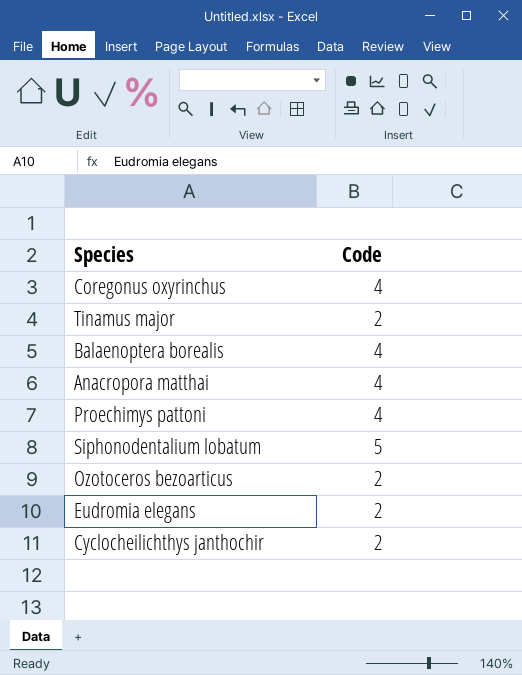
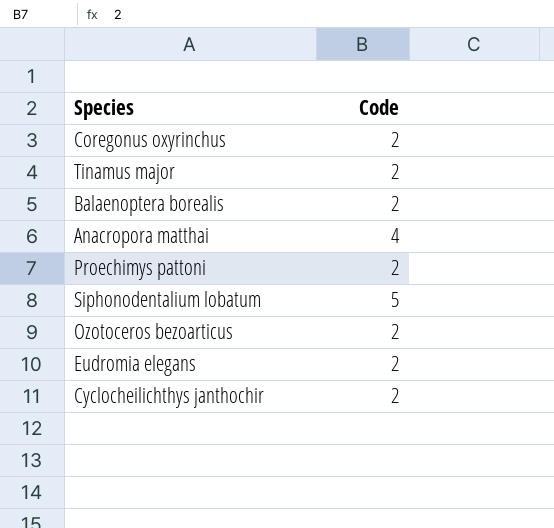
Coregonus oxyrinchus | Code: 4 -> 2
Balaenoptera borealis | Code: 4 -> 2
Proechimys pattoni | Code: 4 -> 2

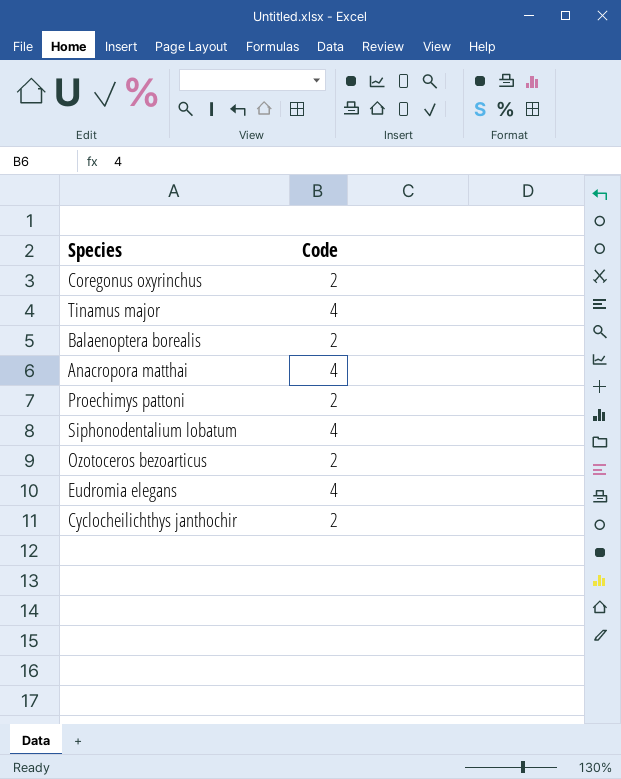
Tinamus major | Code: 2 -> 4
Siphonodentalium lobatum | Code: 5 -> 4
Eudromia elegans | Code: 2 -> 4

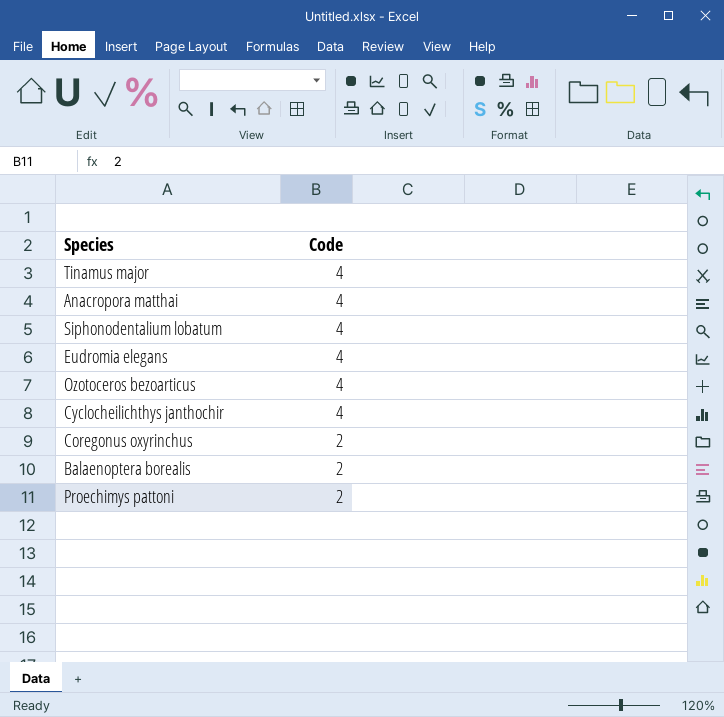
row order: none -> Code descending
Ozotoceros bezoarticus | Code: 2 -> 4
Cyclocheilichthys janthochir | Code: 2 -> 4

